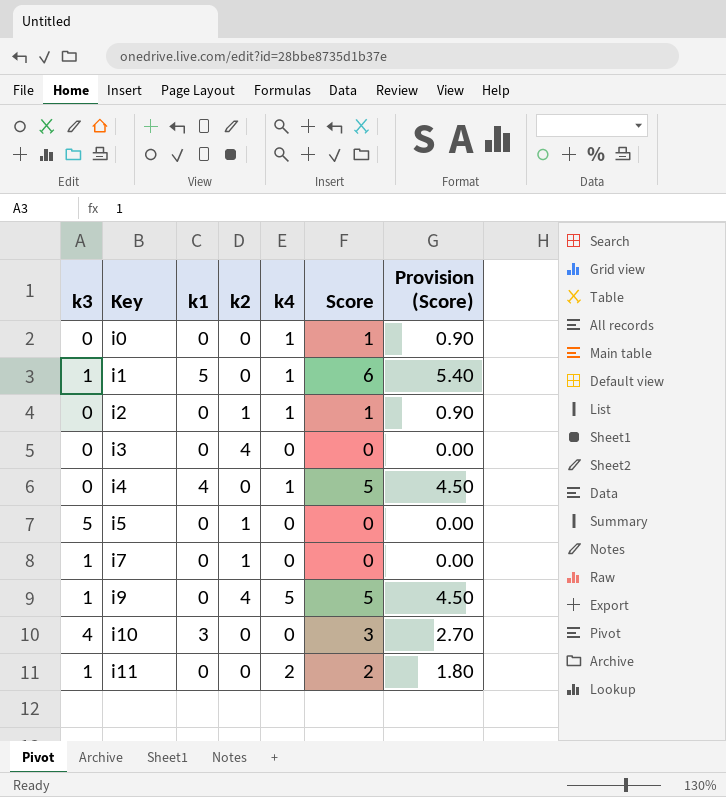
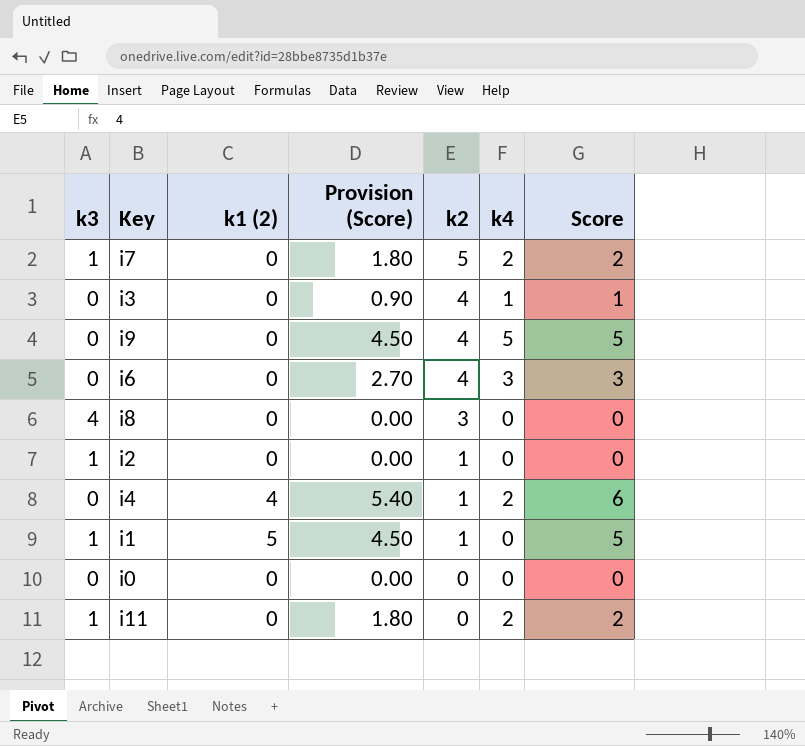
row order: Key ascending -> k2 descending
column name: k1 -> k1 (2)
column Provision (Score) | position: 7 -> 4
row i5: 5 | 0 | 1 | 0 | 0 | 0.00 -> none
row i10: 4 | 3 | 0 | 0 | 3 | 2.70 -> none
i7 | Provision (Score): 0.00 -> 1.80
i7 | k2: 1 -> 5
i7 | k4: 0 -> 2
i7 | Score: 0 -> 2
i3 | Provision (Score): 0.00 -> 0.90
i3 | k4: 0 -> 1
i3 | Score: 0 -> 1
i9 | k3: 1 -> 0
row i6: none -> 0 | 0 | 2.70 | 4 | 3 | 3
row i8: none -> 4 | 0 | 0.00 | 3 | 0 | 0
i2 | k3: 0 -> 1
i2 | Provision (Score): 0.90 -> 0.00
i2 | k4: 1 -> 0
i2 | Score: 1 -> 0
i4 | Provision (Score): 4.50 -> 5.40
i4 | k2: 0 -> 1
i4 | k4: 1 -> 2
i4 | Score: 5 -> 6
i1 | Provision (Score): 5.40 -> 4.50
i1 | k2: 0 -> 1
i1 | k4: 1 -> 0
i1 | Score: 6 -> 5
i0 | Provision (Score): 0.90 -> 0.00
i0 | k4: 1 -> 0
i0 | Score: 1 -> 0

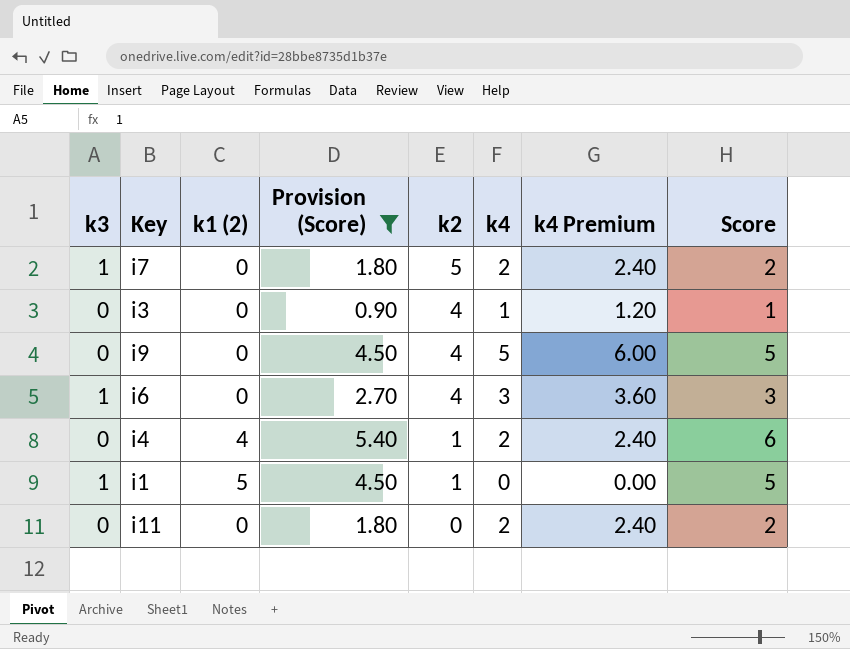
filter: none -> Provision (Score) != 0.00
column k4 Premium | formula: none -> [k4] * 1.2
i6 | k3: 0 -> 1
i11 | k3: 1 -> 0

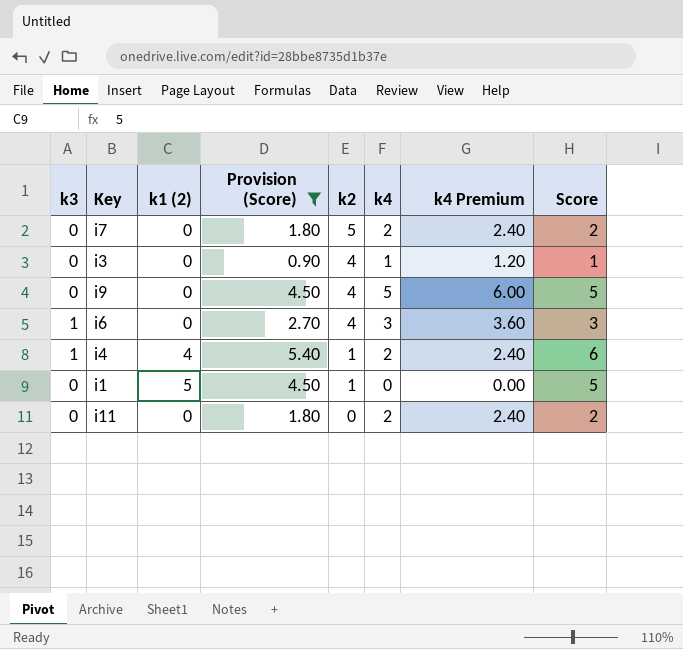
i7 | k3: 1 -> 0
i4 | k3: 0 -> 1
i1 | k3: 1 -> 0

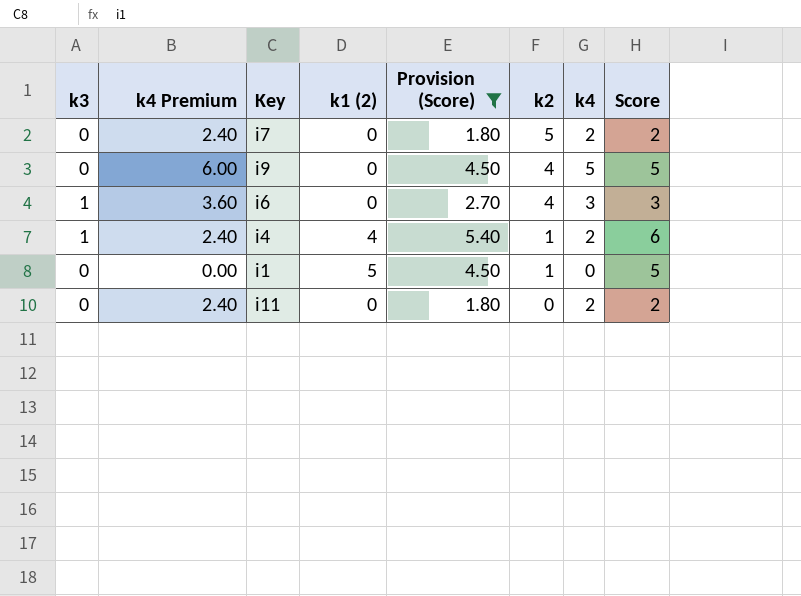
column k4 Premium | position: 7 -> 2
row i3: 0 | 0 | 0.90 | 4 | 1 | 1.20 | 1 -> none

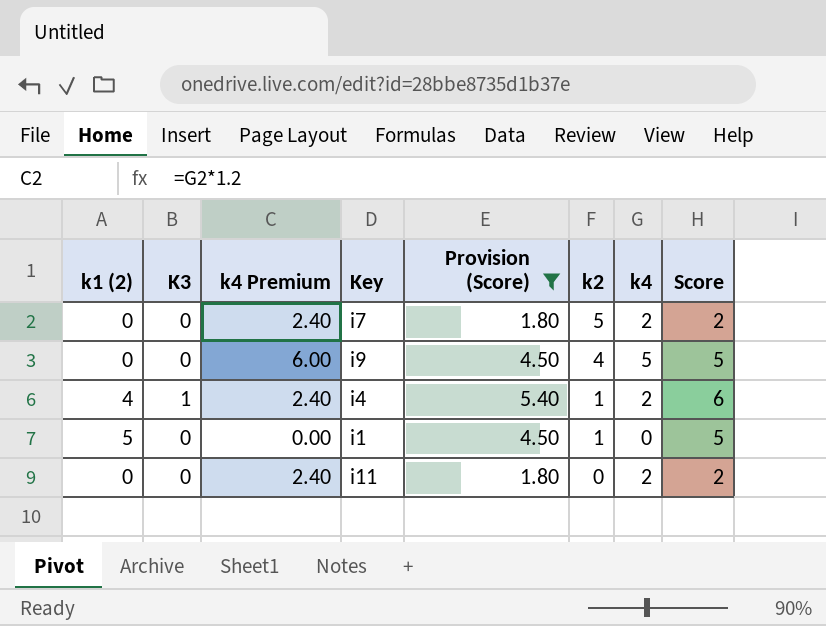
column k1 (2) | position: 4 -> 1
column name: k3 -> K3
row i6: 1 | 3.60 | 0 | 2.70 | 4 | 3 | 3 -> none

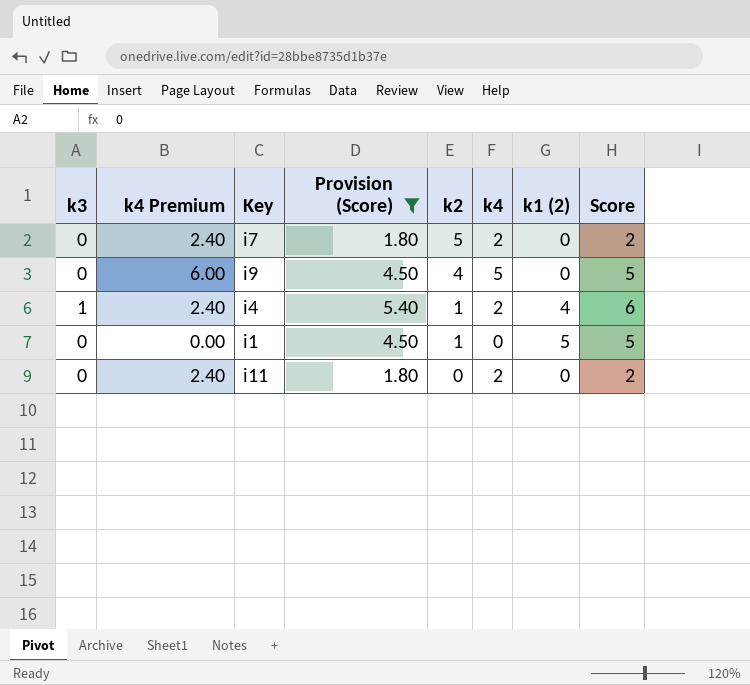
column name: K3 -> k3
column k1 (2) | position: 1 -> 7

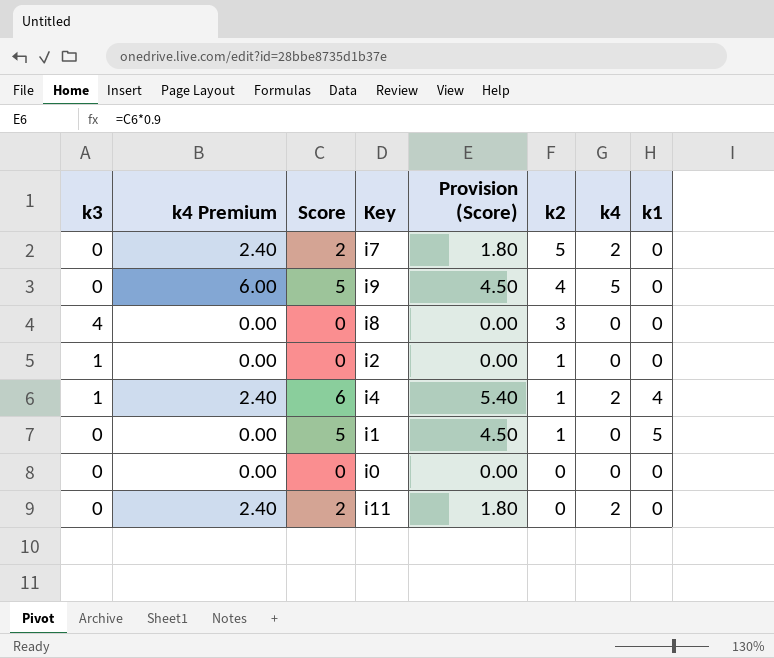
filter: Provision (Score) != 0.00 -> none
column Score | position: 8 -> 3
column name: k1 (2) -> k1

